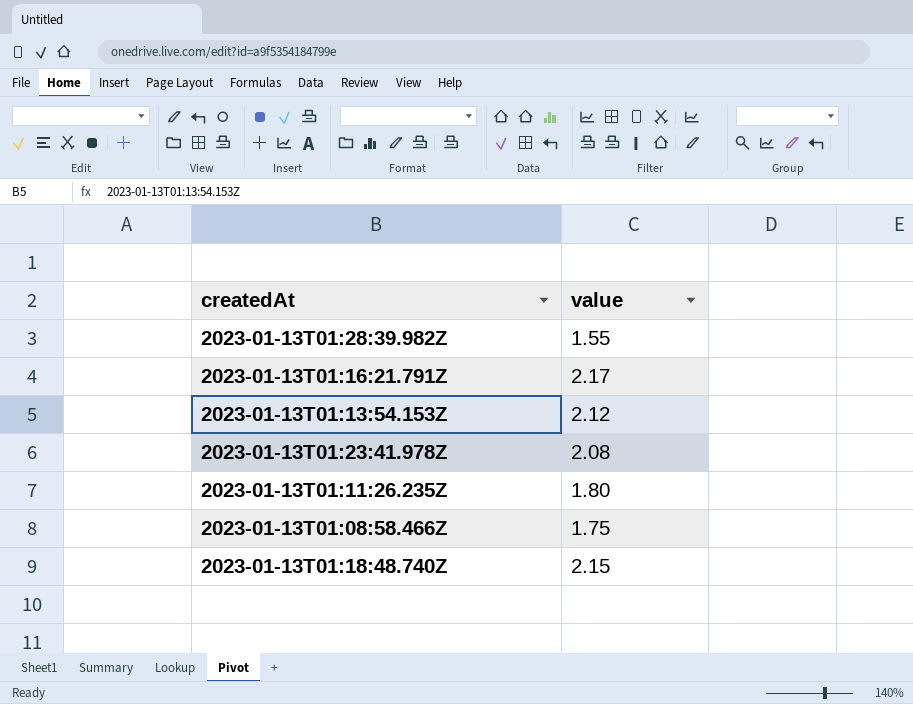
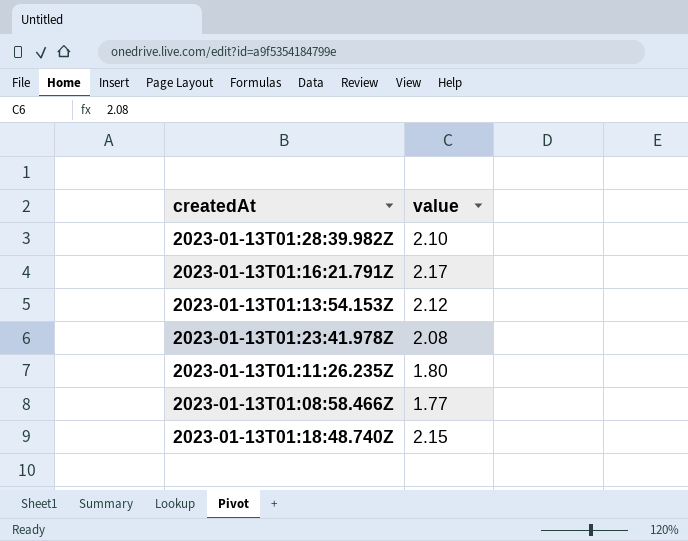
2023-01-13T01:28:39.982Z | value: 1.55 -> 2.10
2023-01-13T01:08:58.466Z | value: 1.75 -> 1.77

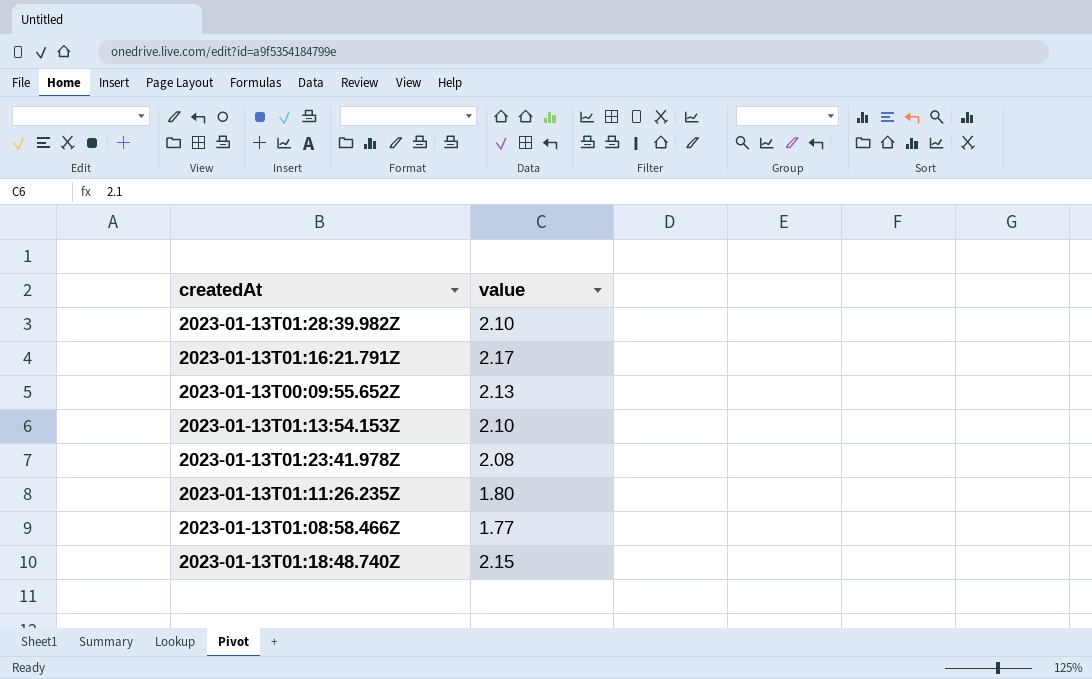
row 2023-01-13T00:09:55.652Z: none -> 2.13
2023-01-13T01:13:54.153Z | value: 2.12 -> 2.10

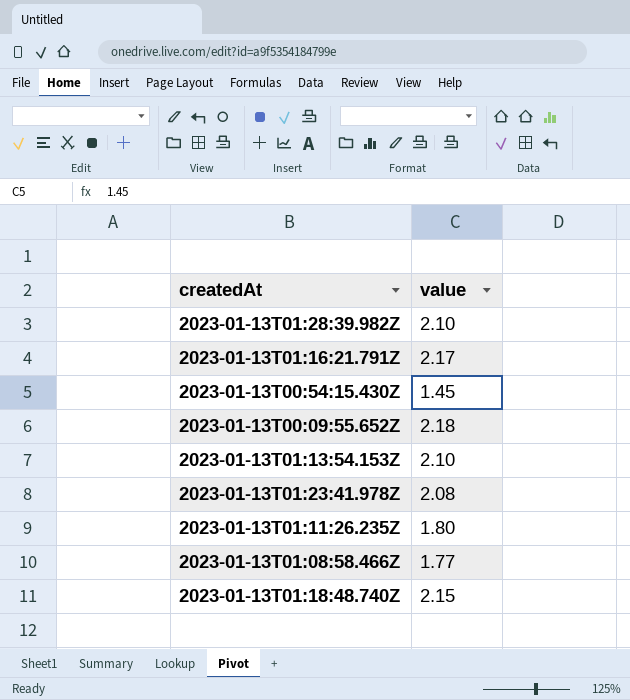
row 2023-01-13T00:54:15.430Z: none -> 1.45
2023-01-13T00:09:55.652Z | value: 2.13 -> 2.18

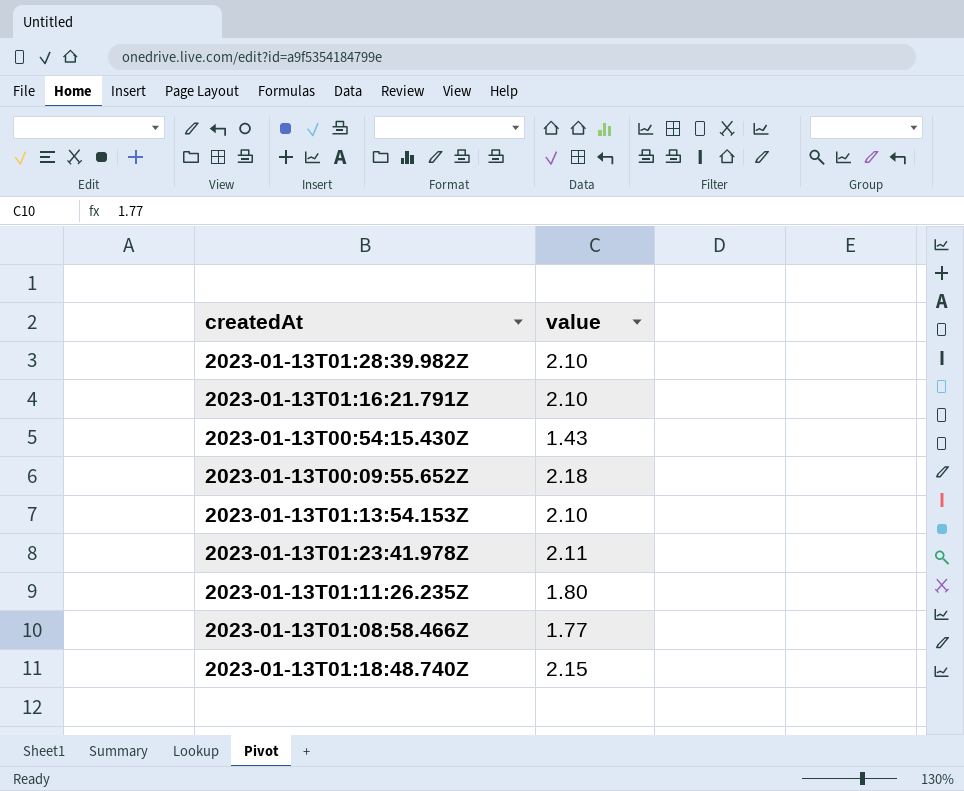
2023-01-13T01:16:21.791Z | value: 2.17 -> 2.10
2023-01-13T00:54:15.430Z | value: 1.45 -> 1.43
2023-01-13T01:23:41.978Z | value: 2.08 -> 2.11

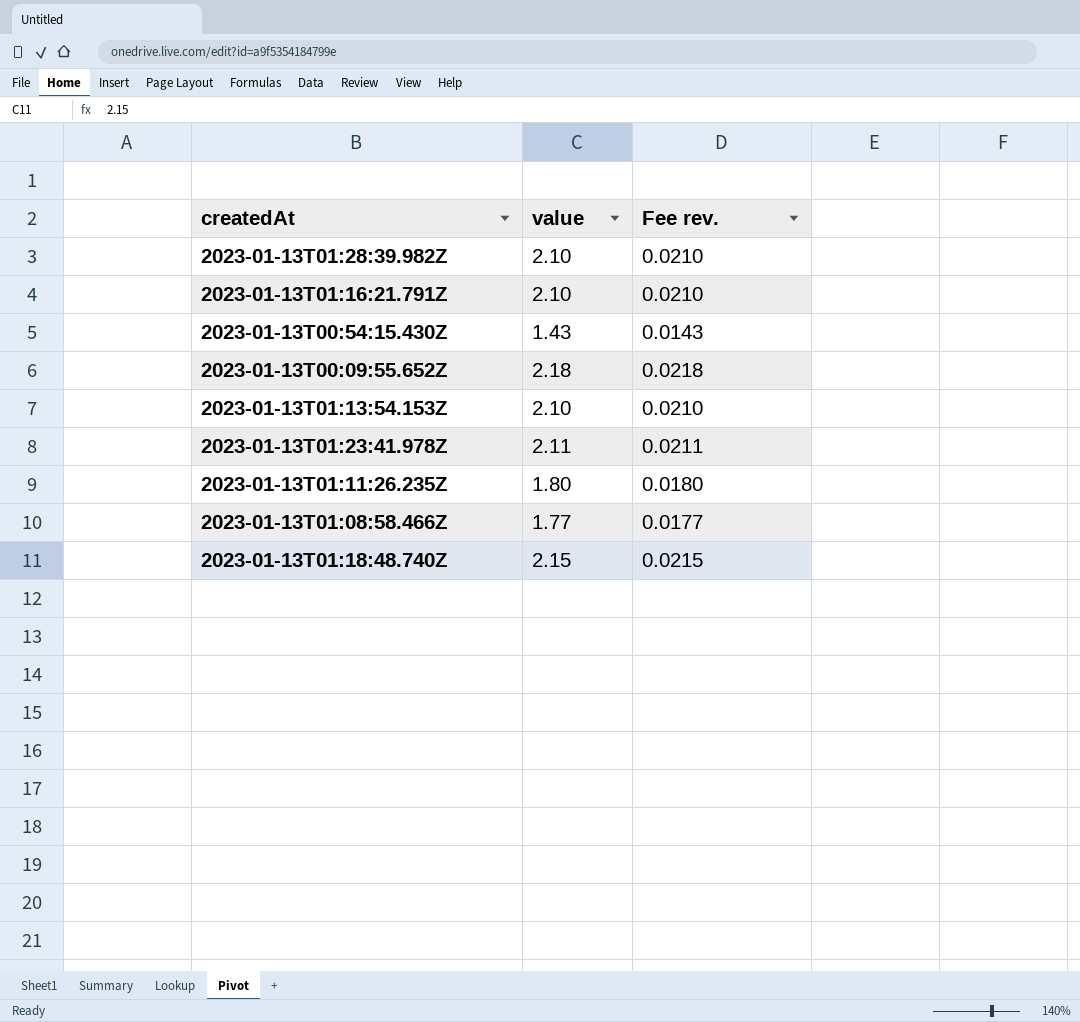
column Fee rev. | formula: none -> [value] * 0.01

